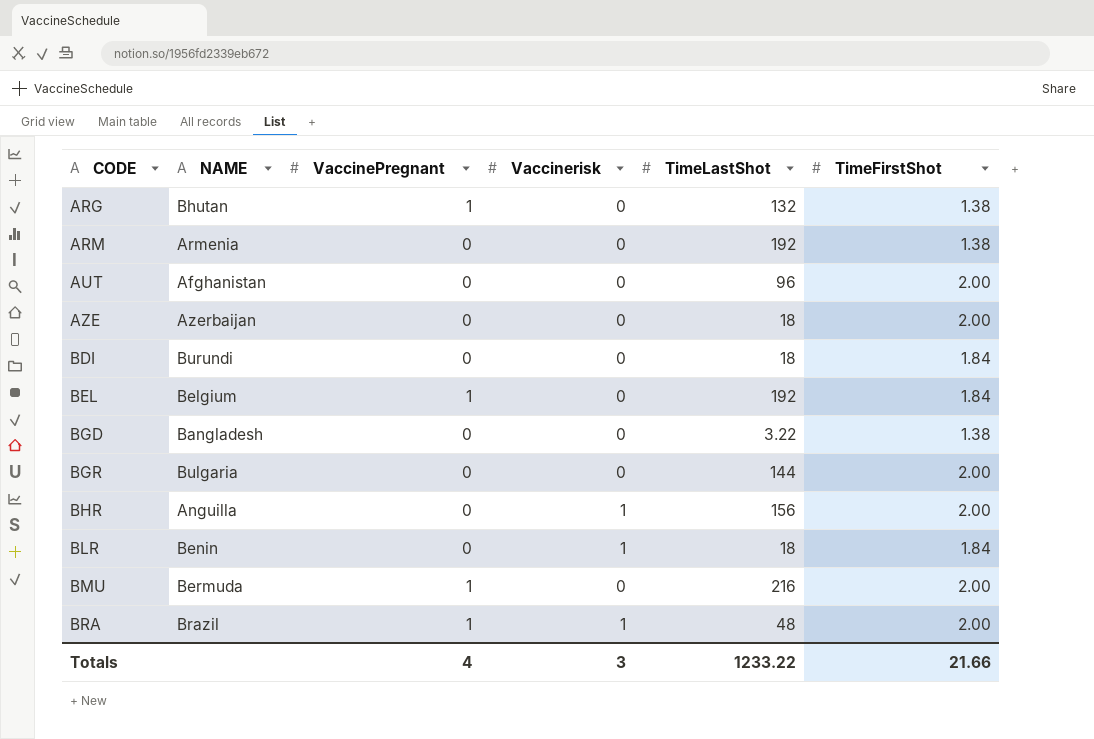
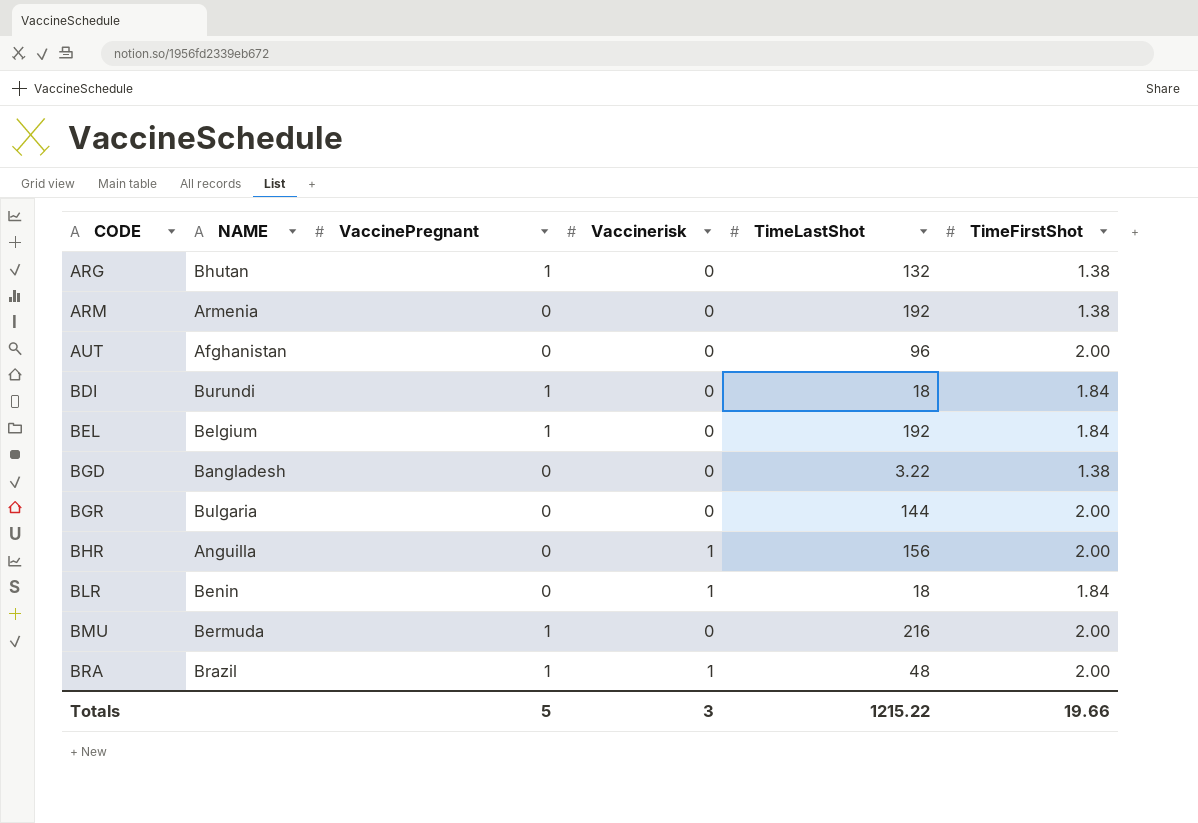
row AZE: Azerbaijan | 0 | 0 | 18 | 2.00 -> none
BDI | VaccinePregnant: 0 -> 1
Totals | VaccinePregnant: 4 -> 5
Totals | TimeLastShot: 1233.22 -> 1215.22
Totals | TimeFirstShot: 21.66 -> 19.66

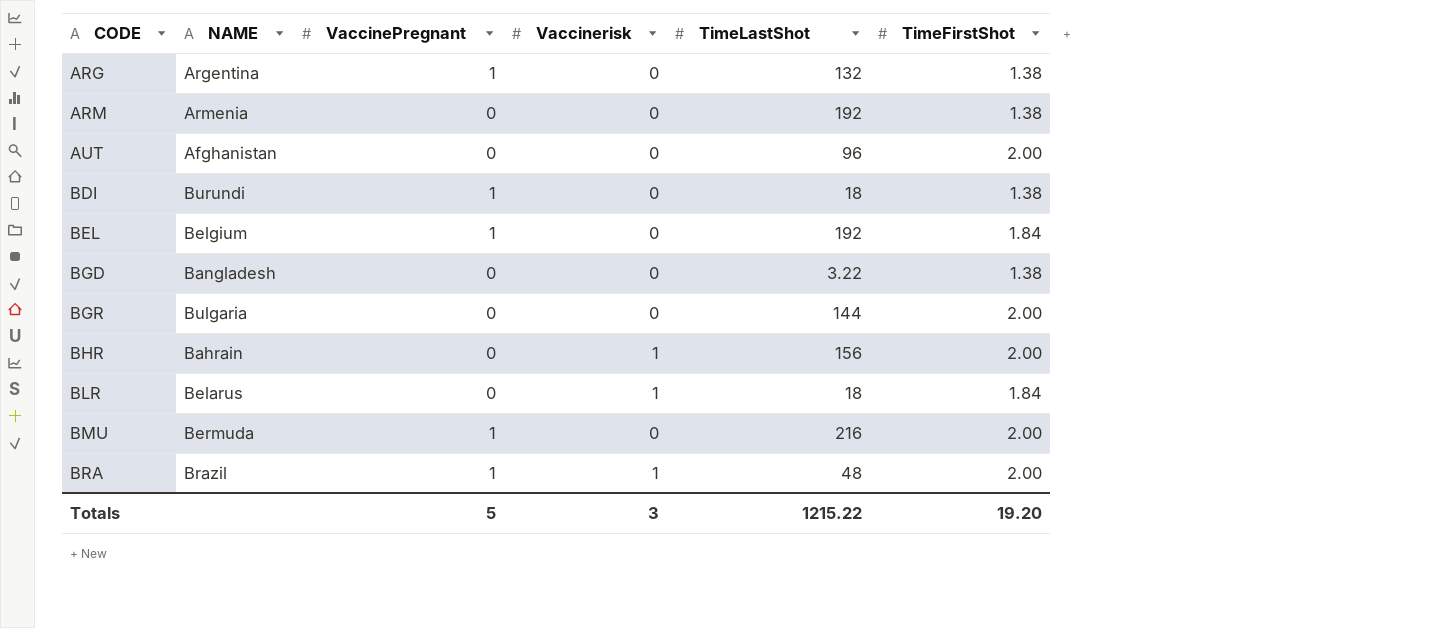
ARG | NAME: Bhutan -> Argentina
BDI | TimeFirstShot: 1.84 -> 1.38
BHR | NAME: Anguilla -> Bahrain
BLR | NAME: Benin -> Belarus
Totals | TimeFirstShot: 19.66 -> 19.20

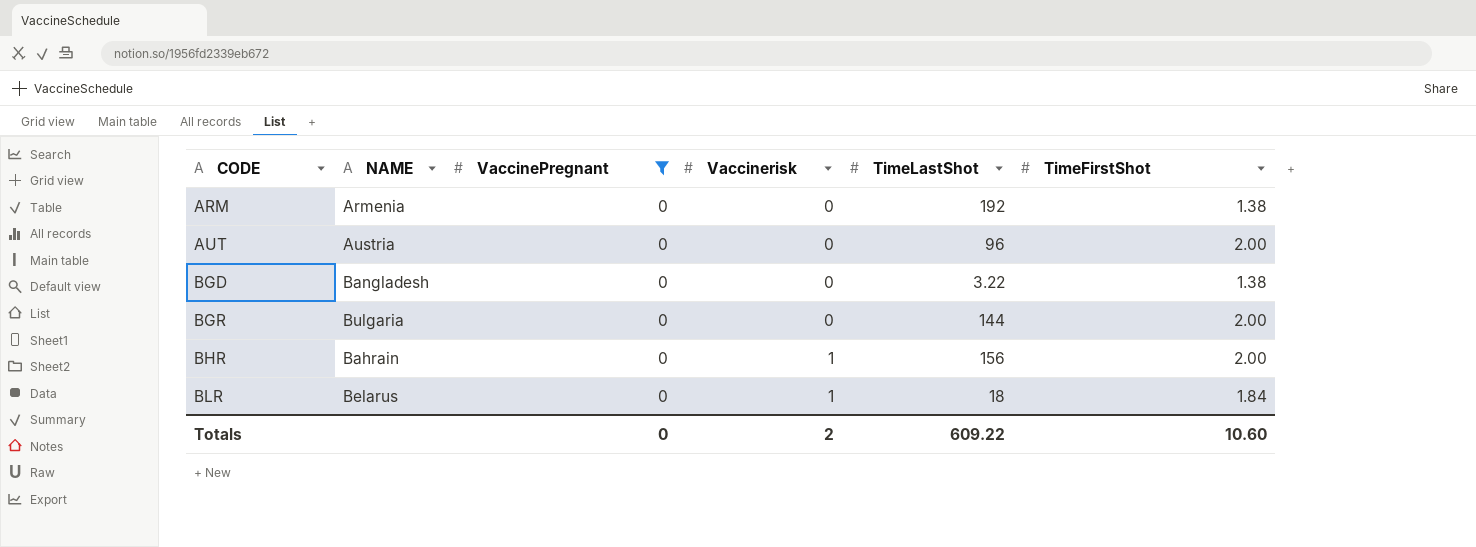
filter: none -> VaccinePregnant = 0
AUT | NAME: Afghanistan -> Austria
Totals | VaccinePregnant: 5 -> 0
Totals | Vaccinerisk: 3 -> 2
Totals | TimeLastShot: 1215.22 -> 609.22
Totals | TimeFirstShot: 19.20 -> 10.60

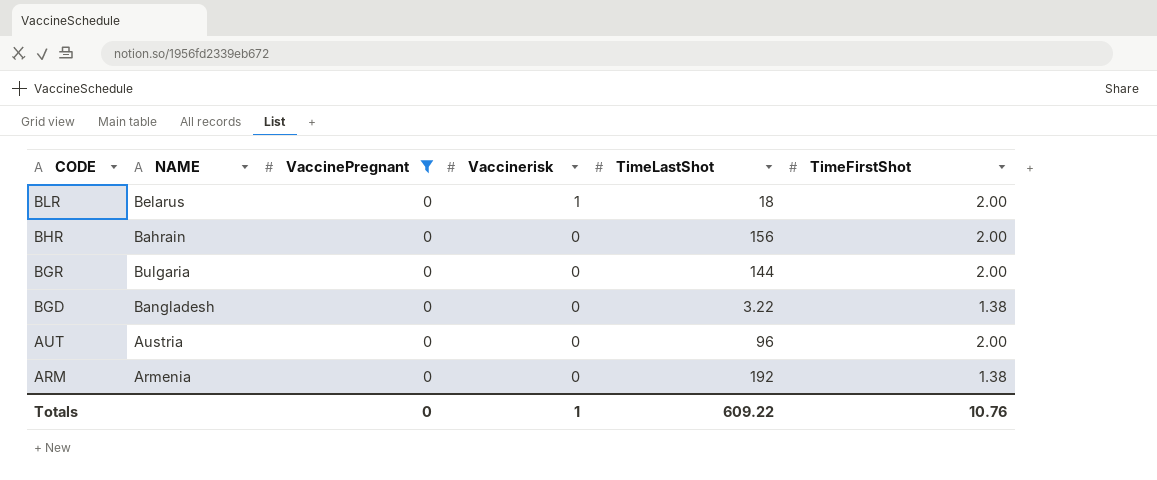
row order: CODE ascending -> CODE descending
BLR | TimeFirstShot: 1.84 -> 2.00
BHR | Vaccinerisk: 1 -> 0
Totals | Vaccinerisk: 2 -> 1
Totals | TimeFirstShot: 10.60 -> 10.76

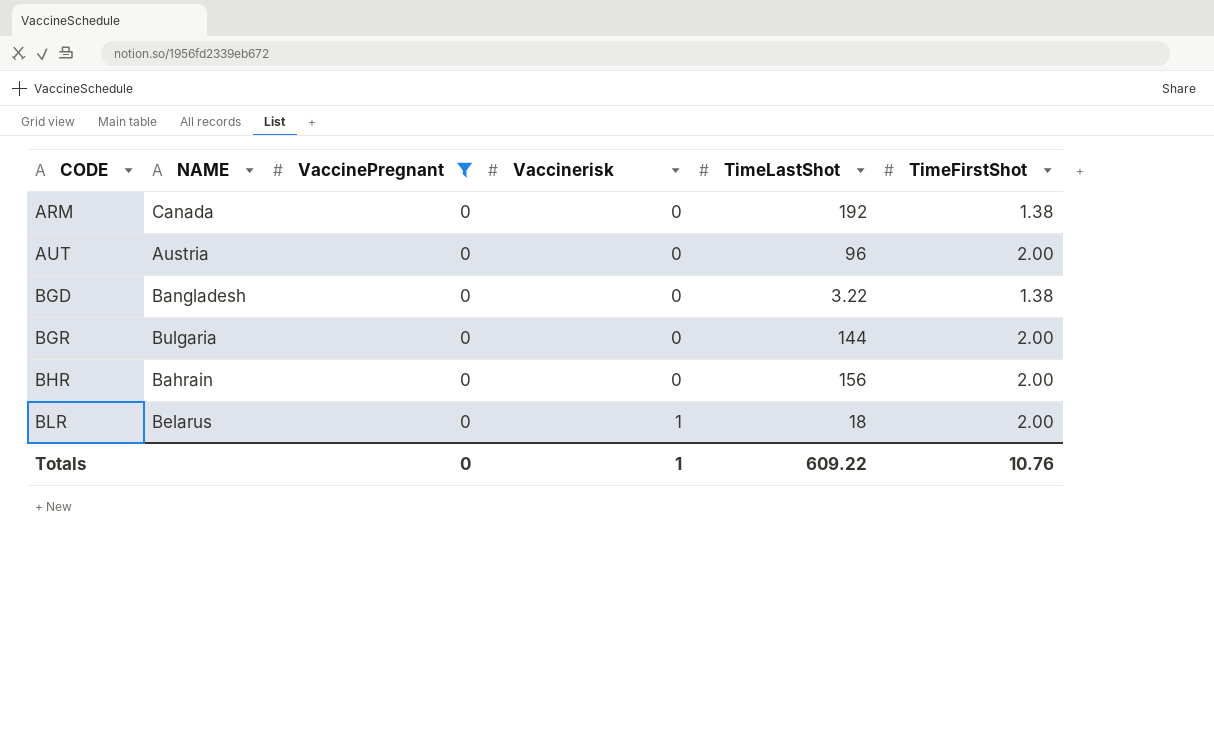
row order: CODE descending -> CODE ascending
ARM | NAME: Armenia -> Canada

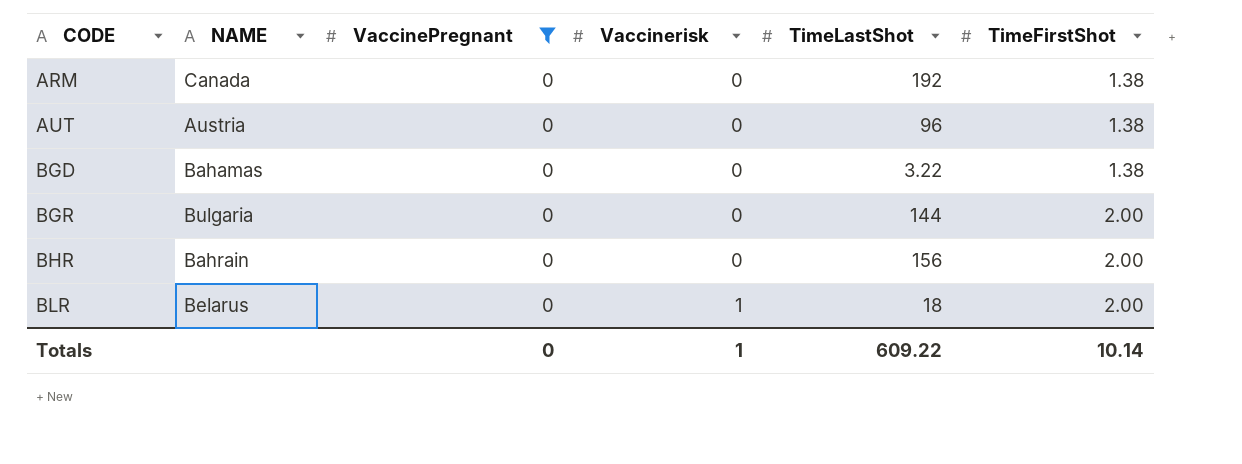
AUT | TimeFirstShot: 2.00 -> 1.38
BGD | NAME: Bangladesh -> Bahamas
Totals | TimeFirstShot: 10.76 -> 10.14

